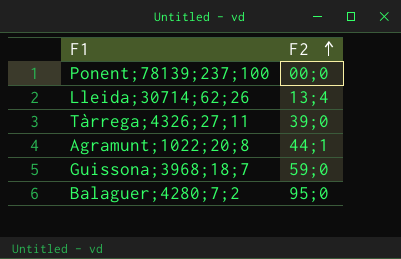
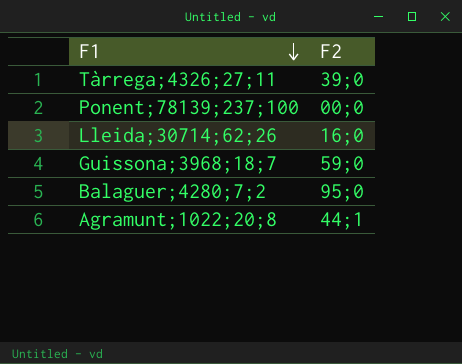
row order: F2 ascending -> F1 descending
Lleida;30714;62;26 | F2: 13;4 -> 16;0

